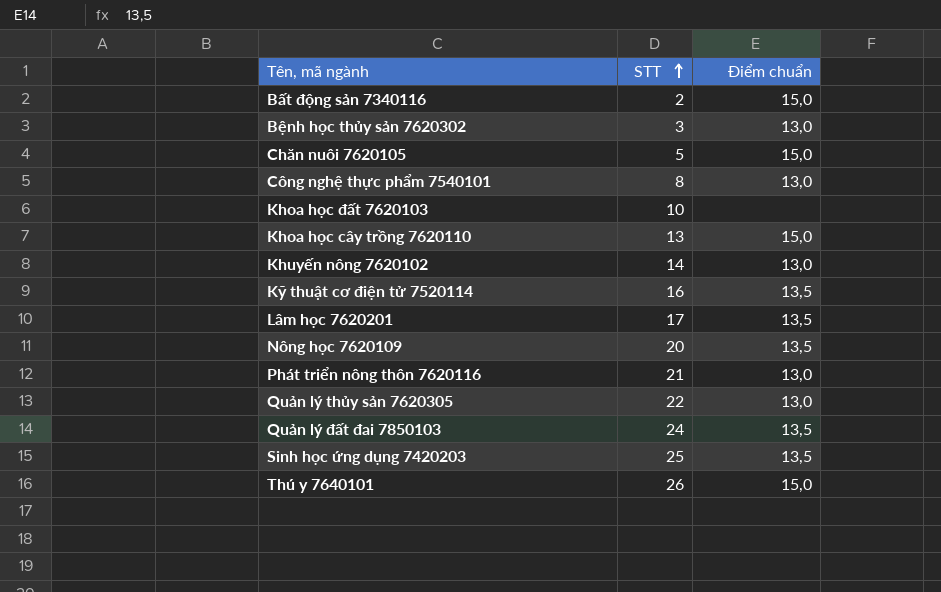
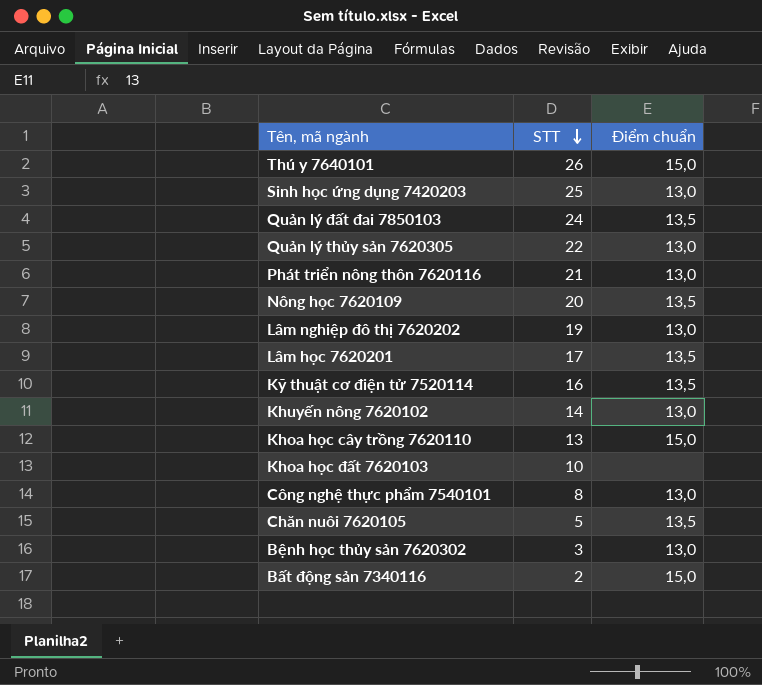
row order: STT ascending -> STT descending
Sinh học ứng dụng 7420203 | Điểm chuẩn: 13,5 -> 13,0
row Lâm nghiệp đô thị 7620202: none -> 19 | 13,0
Chăn nuôi 7620105 | Điểm chuẩn: 15,0 -> 13,5

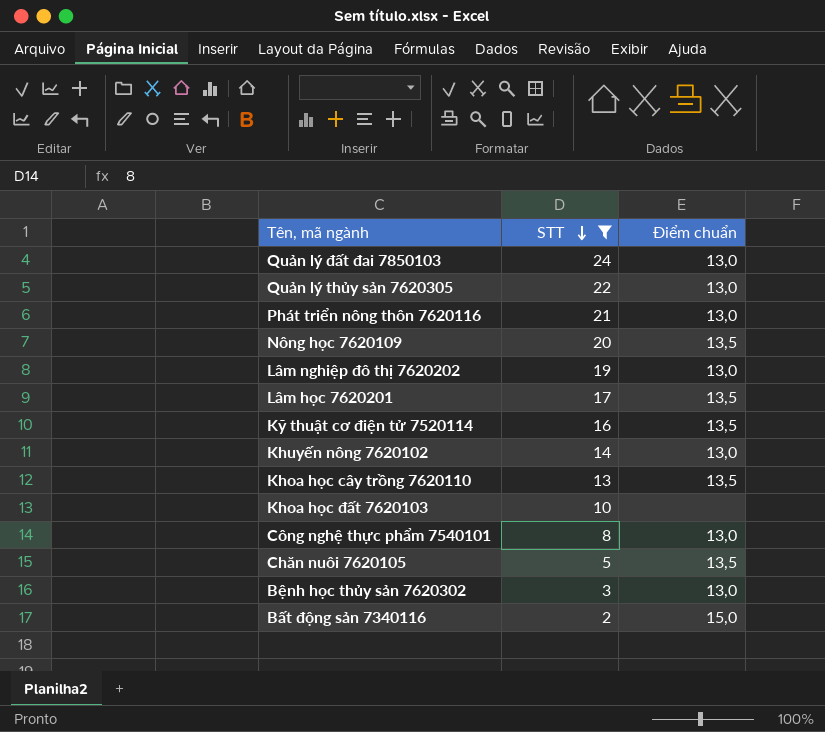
filter: none -> STT <= 24
Quản lý đất đai 7850103 | Điểm chuẩn: 13,5 -> 13,0
Khoa học cây trồng 7620110 | Điểm chuẩn: 15,0 -> 13,5

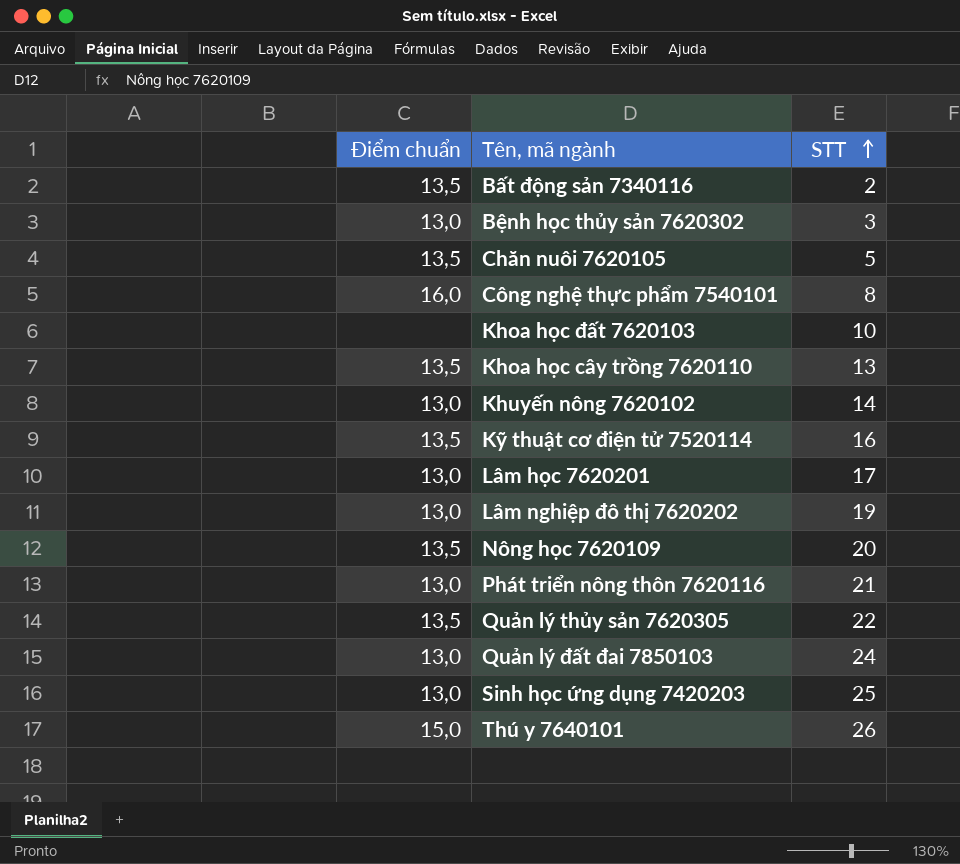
filter: STT <= 24 -> none
row order: STT descending -> STT ascending
column Điểm chuẩn | position: 3 -> 1
Bất động sản 7340116 | Điểm chuẩn: 15,0 -> 13,5
Công nghệ thực phẩm 7540101 | Điểm chuẩn: 13,0 -> 16,0
Lâm học 7620201 | Điểm chuẩn: 13,5 -> 13,0
Quản lý thủy sản 7620305 | Điểm chuẩn: 13,0 -> 13,5

